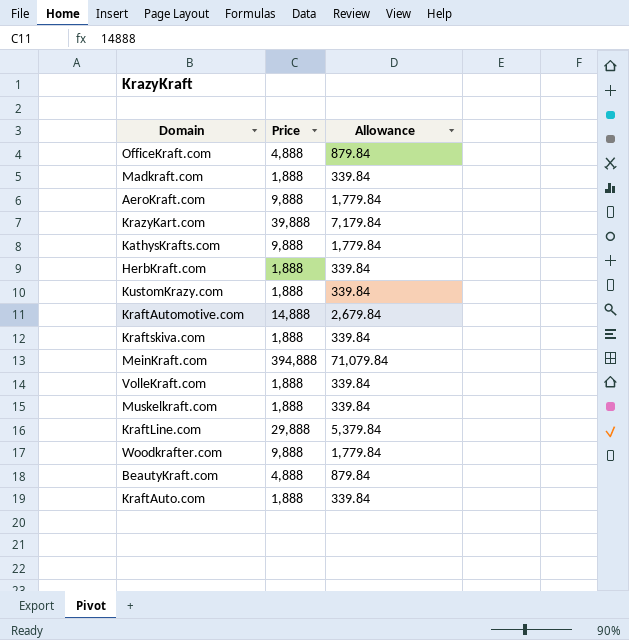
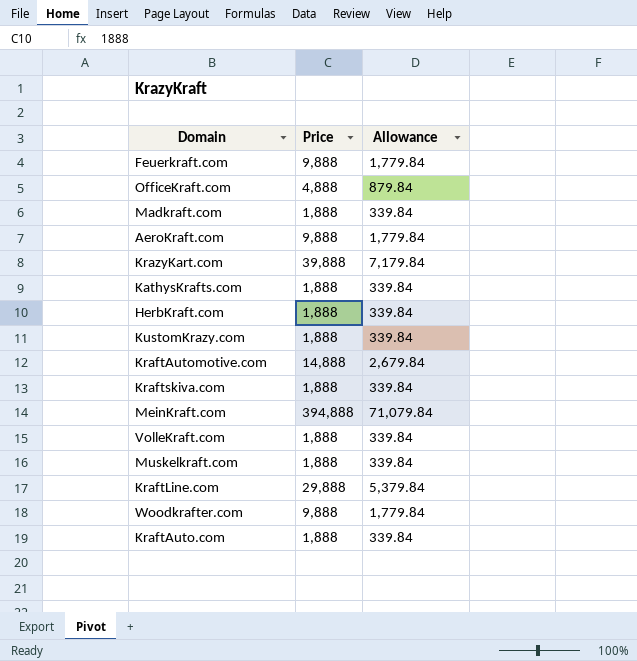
row BeautyKraft.com: 4,888 | 879.84 -> none
row Feuerkraft.com: none -> 9,888 | 1,779.84
KathysKrafts.com | Price: 9,888 -> 1,888
KathysKrafts.com | Allowance: 1,779.84 -> 339.84

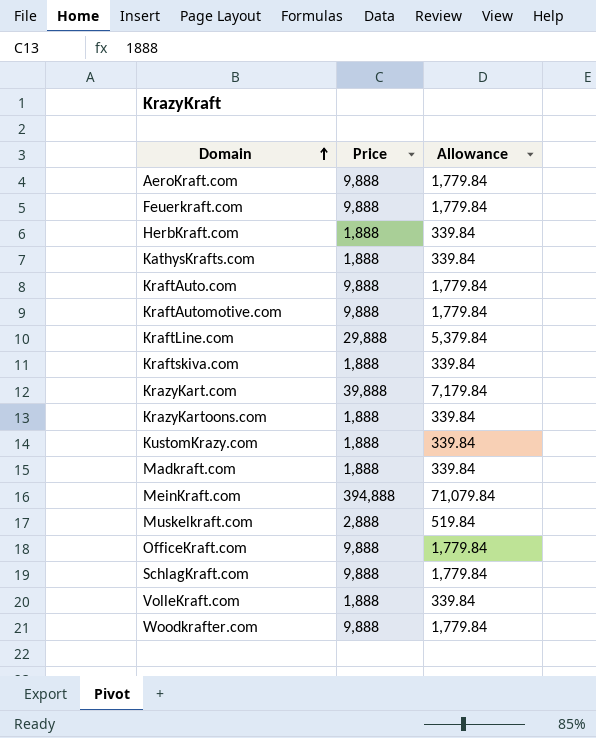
row order: none -> Domain ascending
KraftAuto.com | Price: 1,888 -> 9,888
KraftAuto.com | Allowance: 339.84 -> 1,779.84
KraftAutomotive.com | Price: 14,888 -> 9,888
KraftAutomotive.com | Allowance: 2,679.84 -> 1,779.84
row KrazyKartoons.com: none -> 1,888 | 339.84
Muskelkraft.com | Price: 1,888 -> 2,888
Muskelkraft.com | Allowance: 339.84 -> 519.84
OfficeKraft.com | Price: 4,888 -> 9,888
OfficeKraft.com | Allowance: 879.84 -> 1,779.84
row SchlagKraft.com: none -> 9,888 | 1,779.84

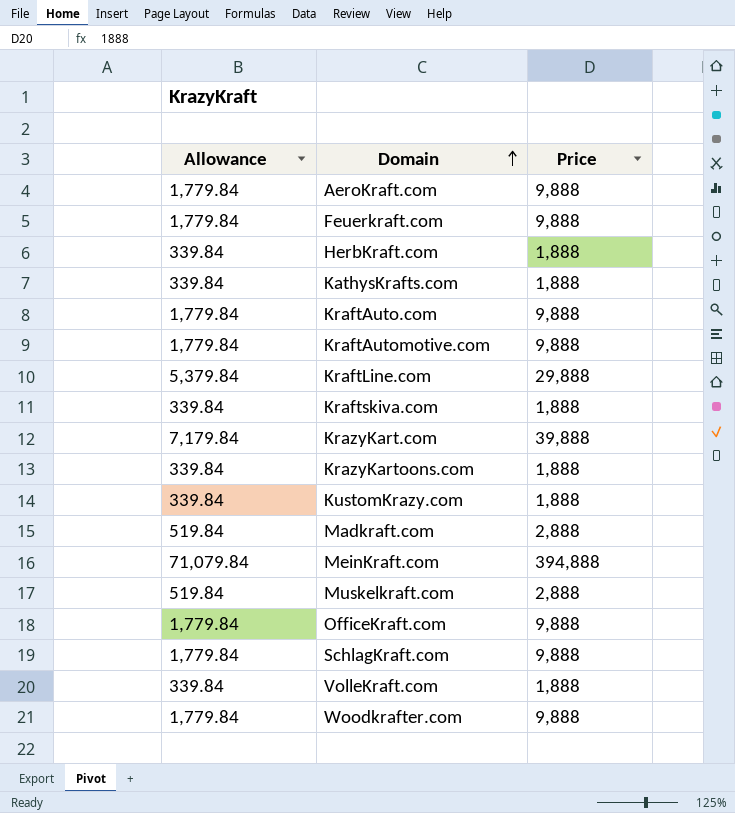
column Allowance | position: 3 -> 1
Madkraft.com | Allowance: 339.84 -> 519.84
Madkraft.com | Price: 1,888 -> 2,888

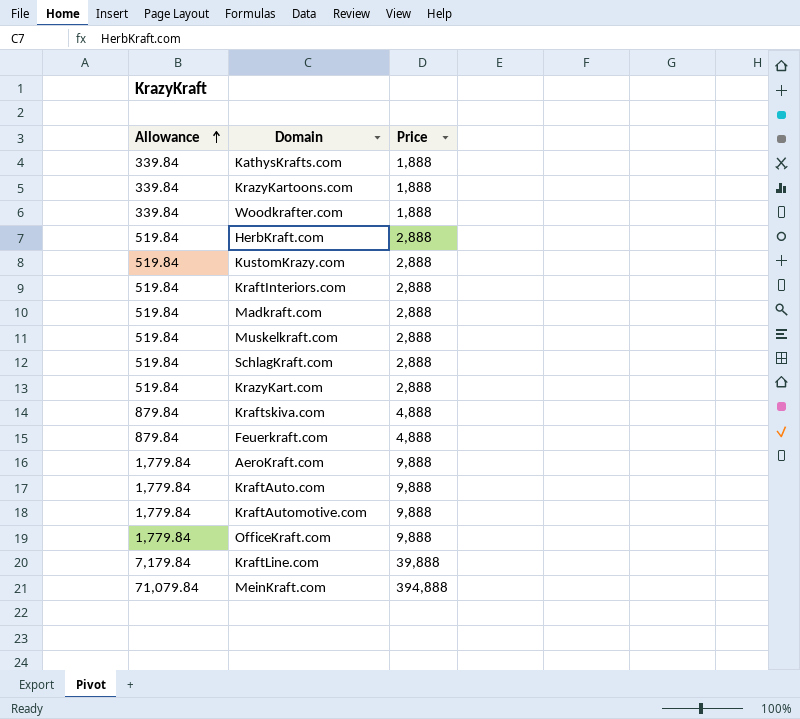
row order: Domain ascending -> Allowance ascending
row VolleKraft.com: 339.84 | 1,888 -> none
Woodkrafter.com | Allowance: 1,779.84 -> 339.84
Woodkrafter.com | Price: 9,888 -> 1,888
HerbKraft.com | Allowance: 339.84 -> 519.84
HerbKraft.com | Price: 1,888 -> 2,888
KustomKrazy.com | Allowance: 339.84 -> 519.84
KustomKrazy.com | Price: 1,888 -> 2,888
row KraftInteriors.com: none -> 519.84 | 2,888
SchlagKraft.com | Allowance: 1,779.84 -> 519.84
SchlagKraft.com | Price: 9,888 -> 2,888
KrazyKart.com | Allowance: 7,179.84 -> 519.84
KrazyKart.com | Price: 39,888 -> 2,888
Kraftskiva.com | Allowance: 339.84 -> 879.84
Kraftskiva.com | Price: 1,888 -> 4,888
Feuerkraft.com | Allowance: 1,779.84 -> 879.84
Feuerkraft.com | Price: 9,888 -> 4,888
KraftLine.com | Allowance: 5,379.84 -> 7,179.84
KraftLine.com | Price: 29,888 -> 39,888

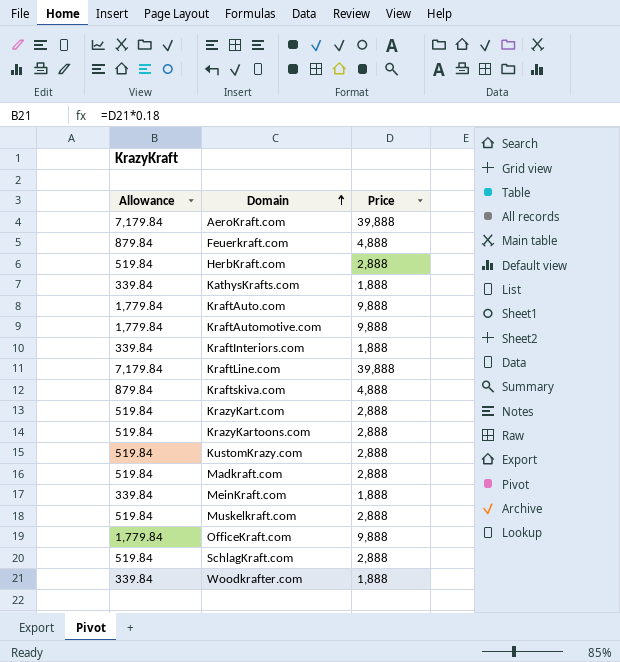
row order: Allowance ascending -> Domain ascending
AeroKraft.com | Allowance: 1,779.84 -> 7,179.84
AeroKraft.com | Price: 9,888 -> 39,888
KraftInteriors.com | Allowance: 519.84 -> 339.84
KraftInteriors.com | Price: 2,888 -> 1,888
KrazyKartoons.com | Allowance: 339.84 -> 519.84
KrazyKartoons.com | Price: 1,888 -> 2,888
MeinKraft.com | Allowance: 71,079.84 -> 339.84
MeinKraft.com | Price: 394,888 -> 1,888

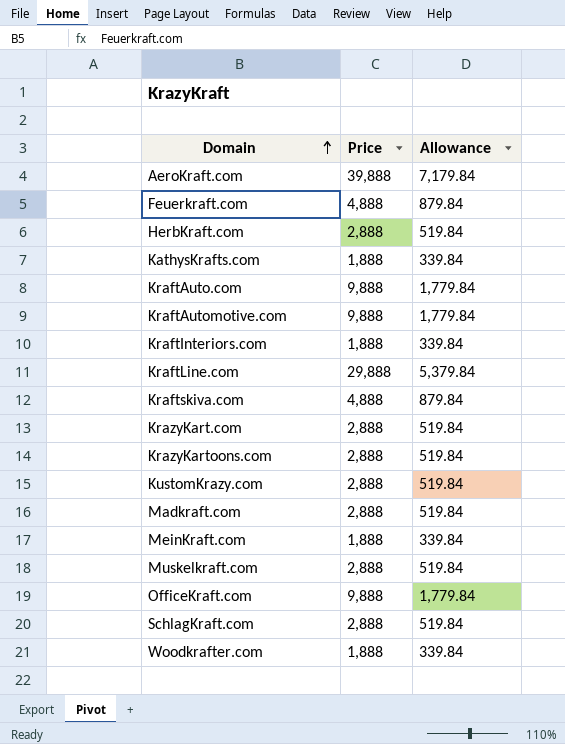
column Allowance | position: 1 -> 3
KraftLine.com | Price: 39,888 -> 29,888
KraftLine.com | Allowance: 7,179.84 -> 5,379.84

